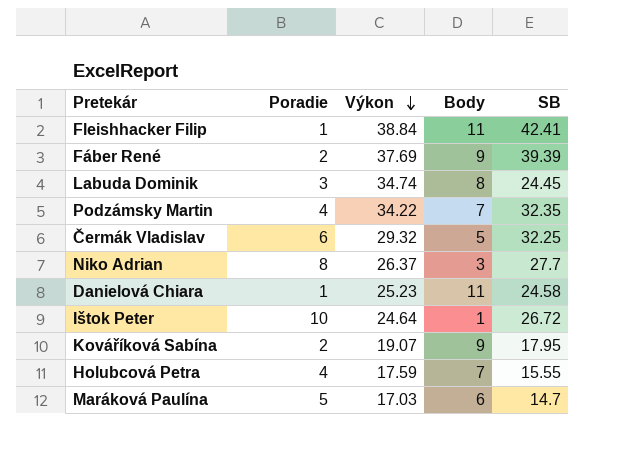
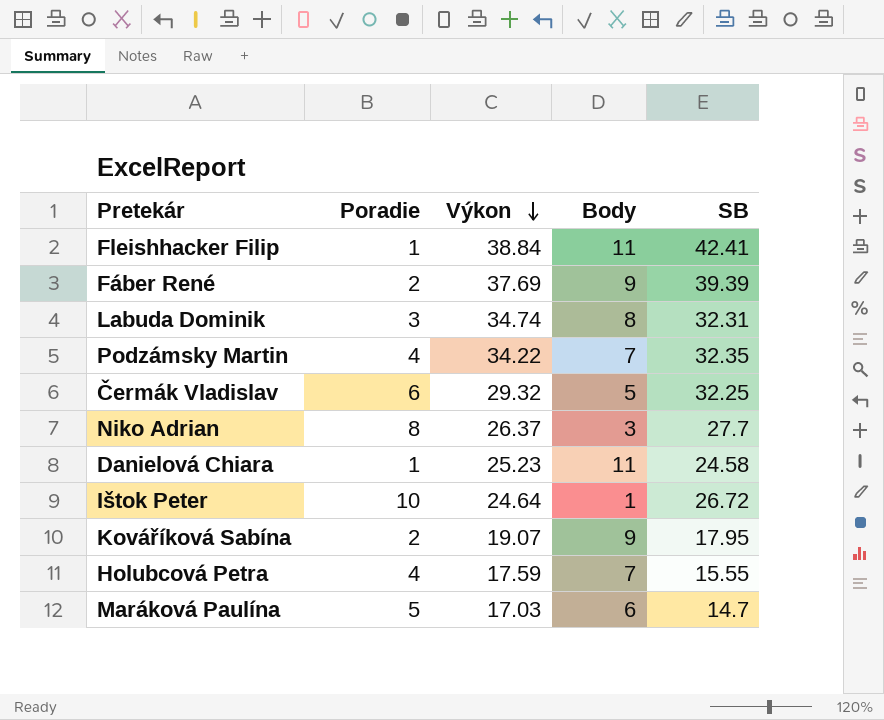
Labuda Dominik | SB: 24.45 -> 32.31

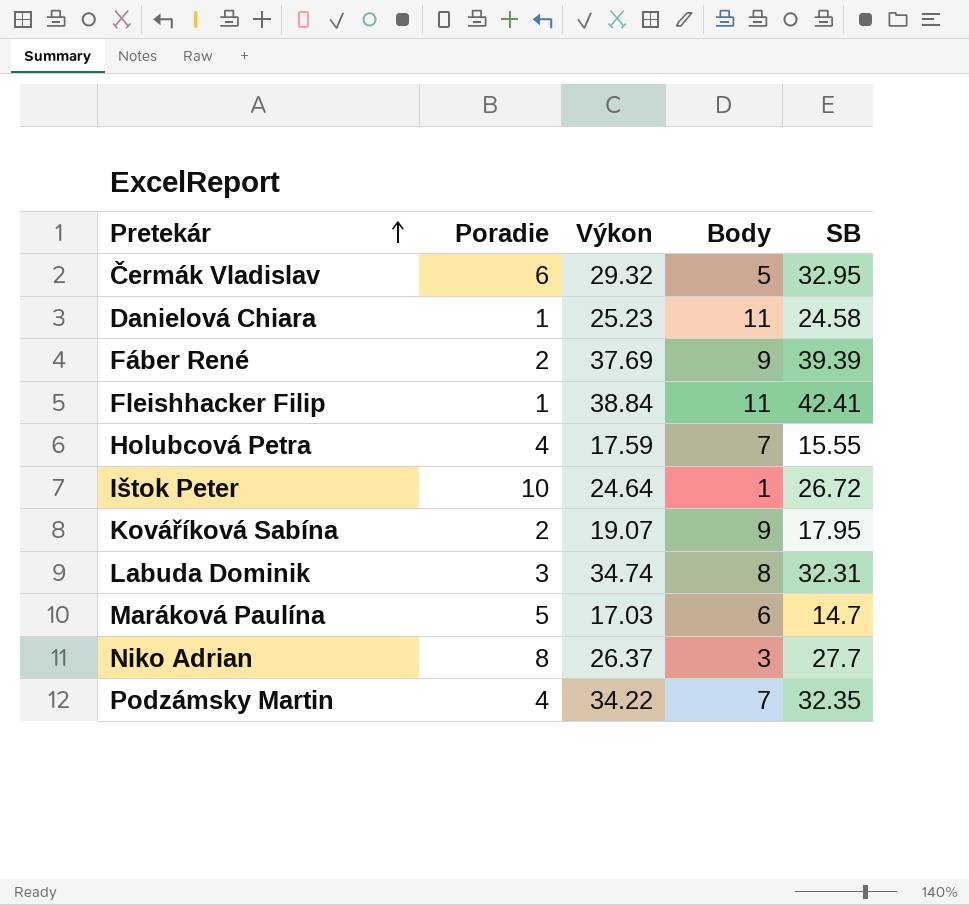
row order: Výkon descending -> Pretekár ascending
Čermák Vladislav | SB: 32.25 -> 32.95

